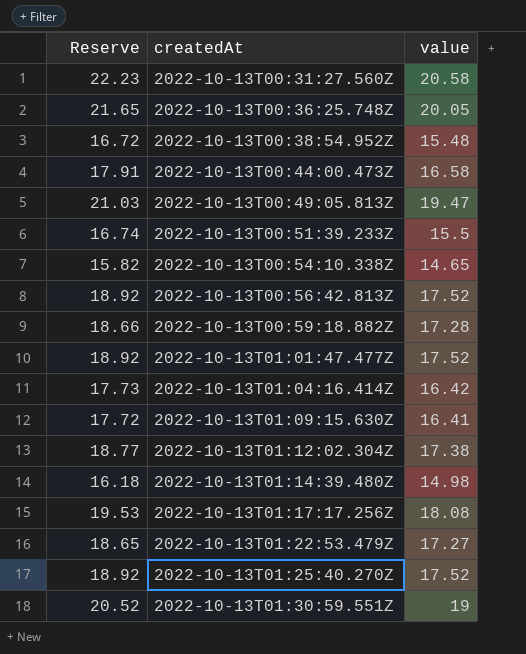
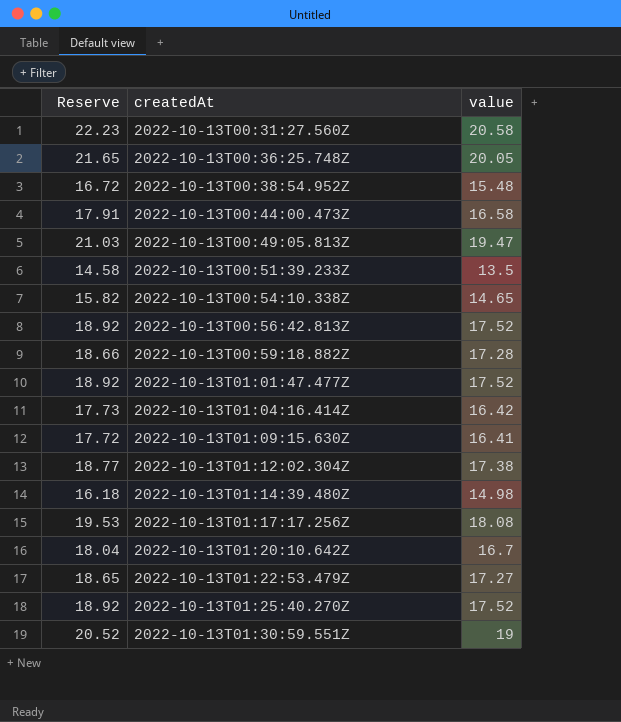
2022-10-13T00:51:39.233Z | Reserve: 16.74 -> 14.58
2022-10-13T00:51:39.233Z | value: 15.5 -> 13.5
row 2022-10-13T01:20:10.642Z: none -> 18.04 | 16.7

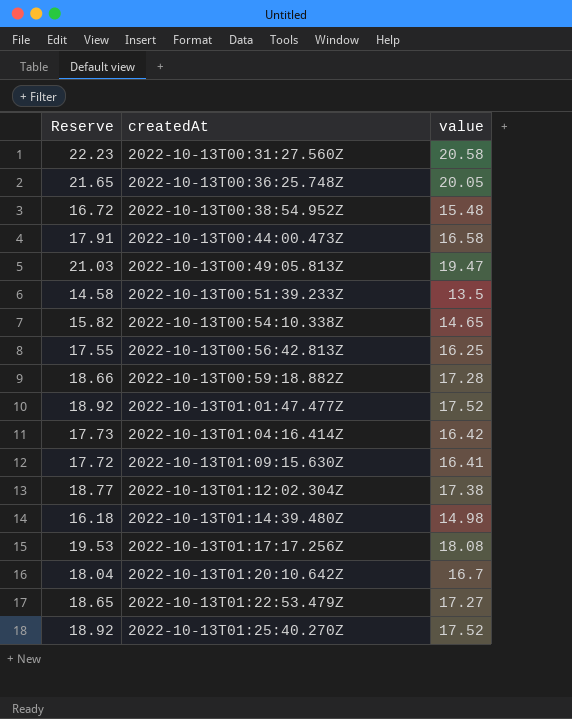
row 2022-10-13T01:30:59.551Z: 20.52 | 19 -> none
2022-10-13T00:56:42.813Z | Reserve: 18.92 -> 17.55
2022-10-13T00:56:42.813Z | value: 17.52 -> 16.25

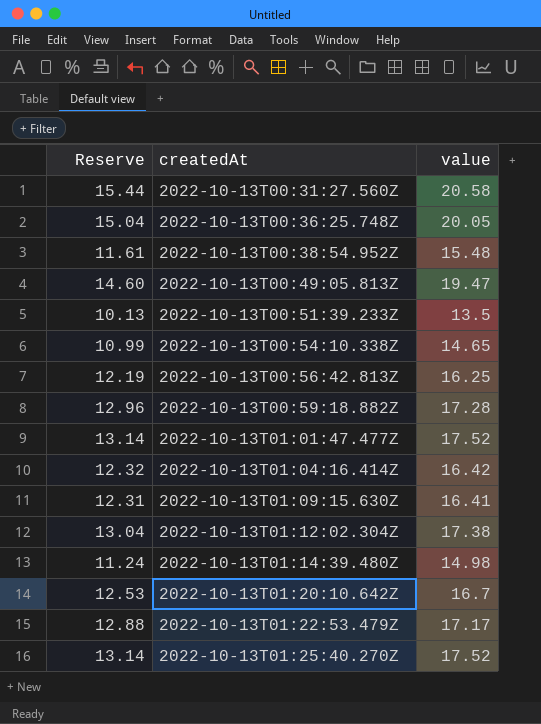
column Reserve | formula: [value] * 1.08 -> [value] * 0.75
row 2022-10-13T00:44:00.473Z: 17.91 | 16.58 -> none
row 2022-10-13T01:17:17.256Z: 19.53 | 18.08 -> none
2022-10-13T01:22:53.479Z | value: 17.27 -> 17.17

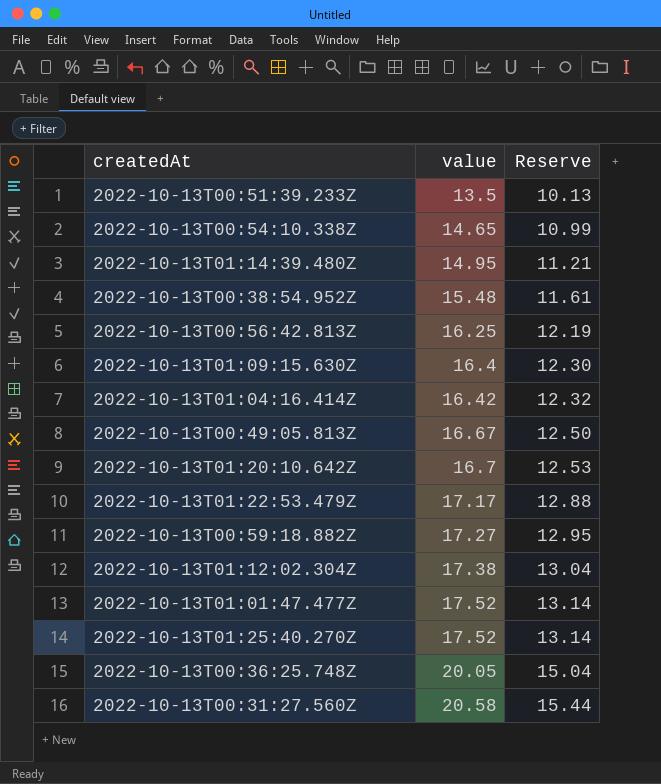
row order: createdAt ascending -> value ascending
column Reserve | position: 1 -> 3
2022-10-13T01:14:39.480Z | value: 14.98 -> 14.95
2022-10-13T01:14:39.480Z | Reserve: 11.24 -> 11.21
2022-10-13T01:09:15.630Z | value: 16.41 -> 16.4
2022-10-13T01:09:15.630Z | Reserve: 12.31 -> 12.30
2022-10-13T00:49:05.813Z | value: 19.47 -> 16.67
2022-10-13T00:49:05.813Z | Reserve: 14.60 -> 12.50
2022-10-13T00:59:18.882Z | value: 17.28 -> 17.27
2022-10-13T00:59:18.882Z | Reserve: 12.96 -> 12.95

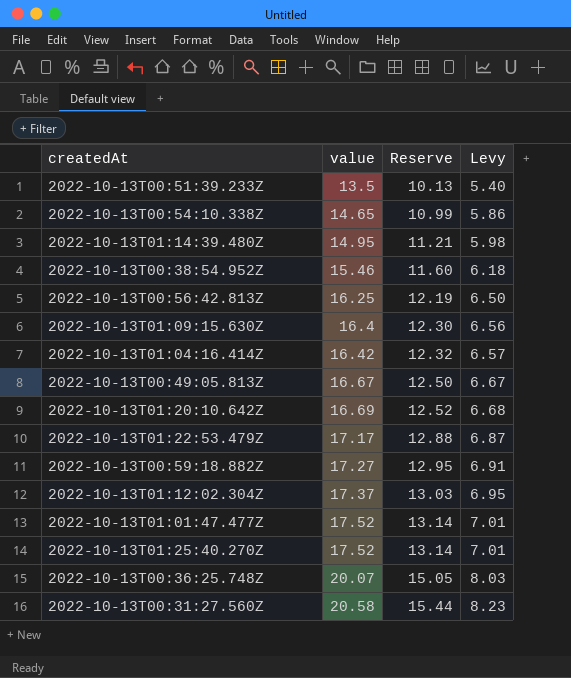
column Levy | formula: none -> [value] * 0.4
2022-10-13T00:38:54.952Z | value: 15.48 -> 15.46
2022-10-13T00:38:54.952Z | Reserve: 11.61 -> 11.60
2022-10-13T01:20:10.642Z | value: 16.7 -> 16.69
2022-10-13T01:20:10.642Z | Reserve: 12.53 -> 12.52
2022-10-13T01:12:02.304Z | value: 17.38 -> 17.37
2022-10-13T01:12:02.304Z | Reserve: 13.04 -> 13.03
2022-10-13T00:36:25.748Z | value: 20.05 -> 20.07
2022-10-13T00:36:25.748Z | Reserve: 15.04 -> 15.05

